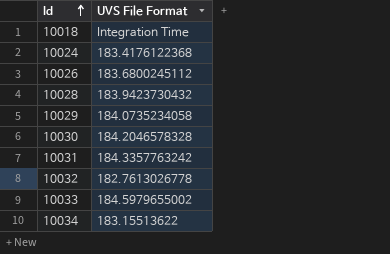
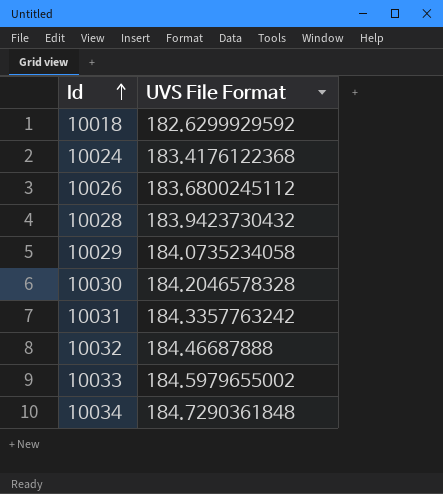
10018 | UVS File Format: Integration Time -> 182.6299929592
10032 | UVS File Format: 182.7613026778 -> 184.46687888
10034 | UVS File Format: 183.15513622 -> 184.7290361848

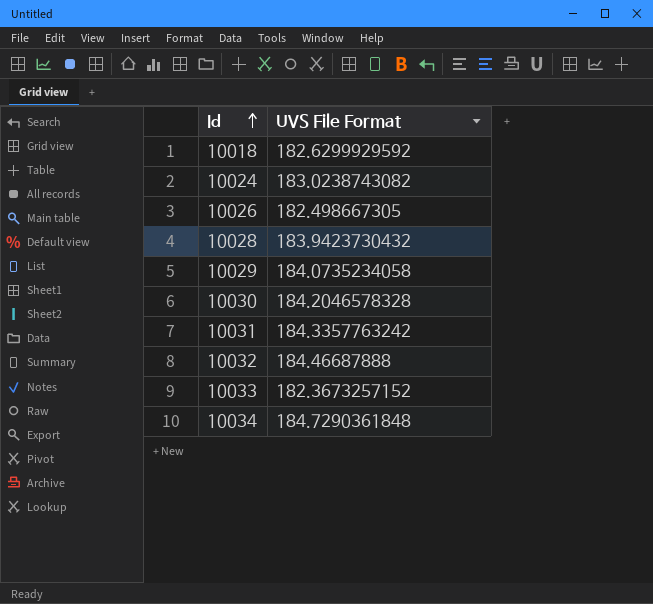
10024 | UVS File Format: 183.4176122368 -> 183.0238743082
10026 | UVS File Format: 183.6800245112 -> 182.498667305
10033 | UVS File Format: 184.5979655002 -> 182.3673257152

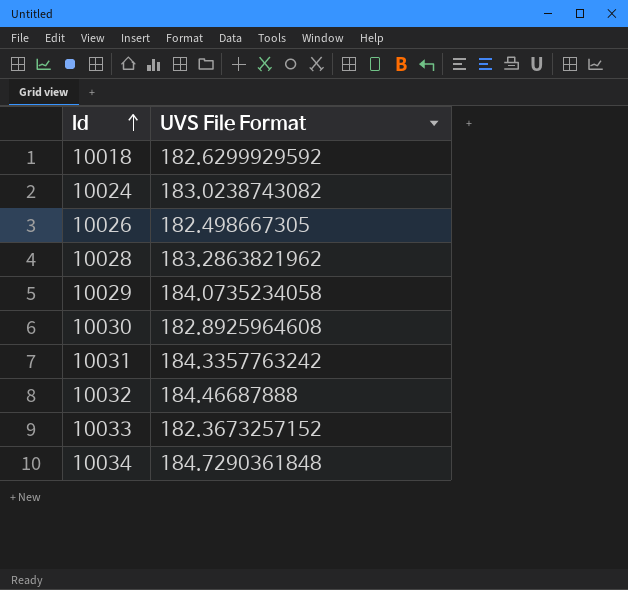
10028 | UVS File Format: 183.9423730432 -> 183.2863821962
10030 | UVS File Format: 184.2046578328 -> 182.8925964608

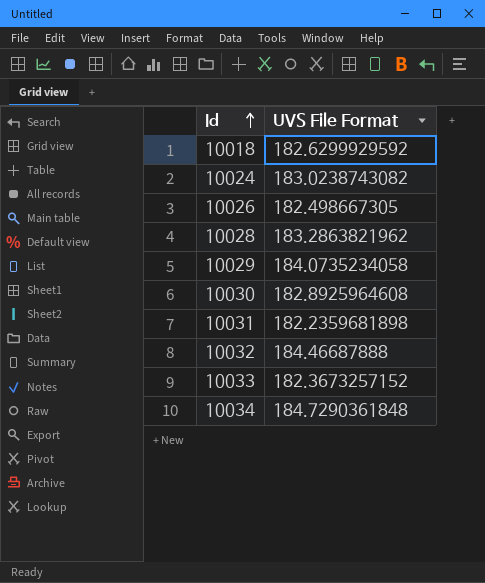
10031 | UVS File Format: 184.3357763242 -> 182.2359681898

